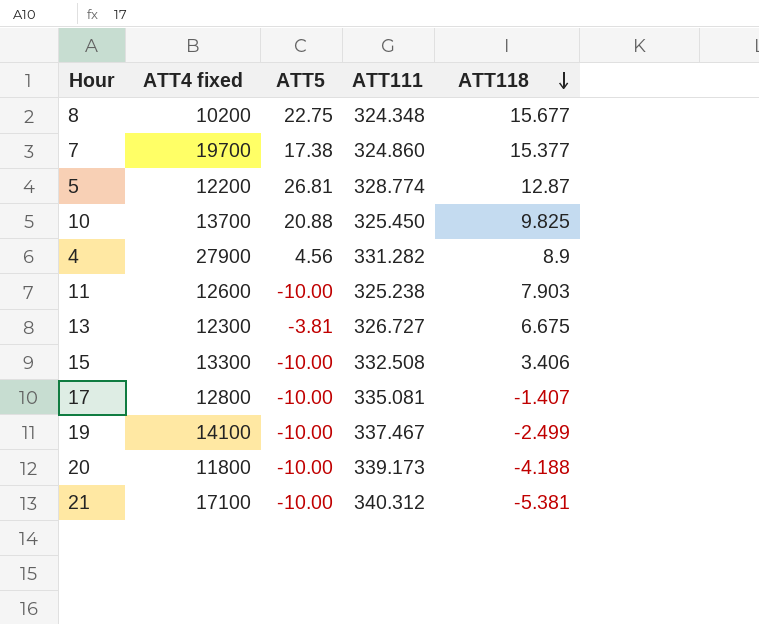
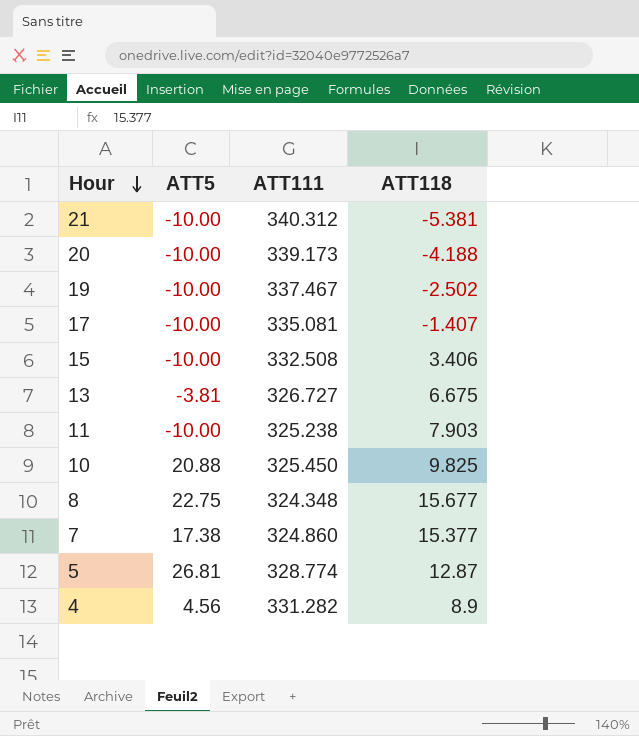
row order: ATT118 descending -> Hour descending
column ATT4 fixed | position: 2 -> none
19 | ATT118: -2.499 -> -2.502

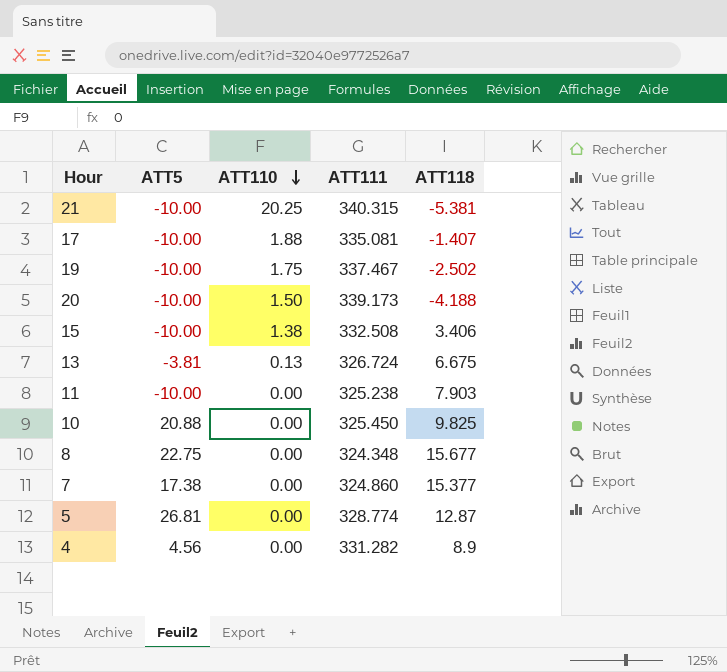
row order: Hour descending -> ATT110 descending
column ATT110 | position: none -> 3
21 | ATT111: 340.312 -> 340.315
13 | ATT111: 326.727 -> 326.724

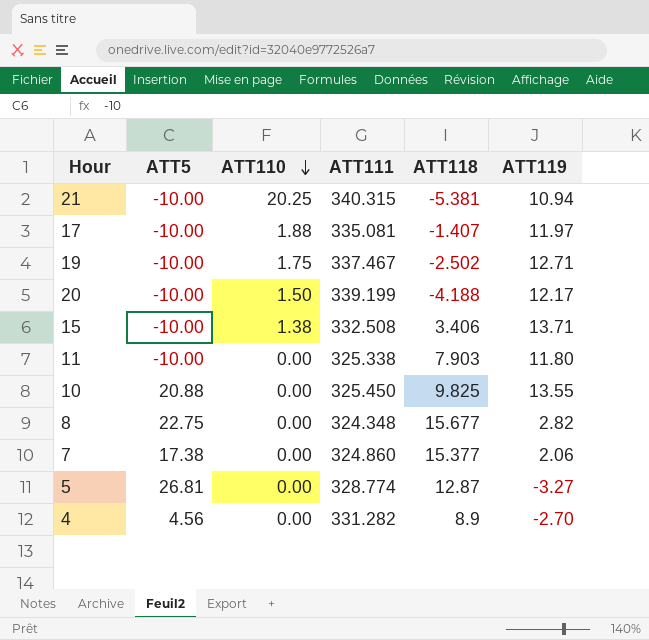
column ATT119 | position: none -> 6
row 13: -3.81 | 0.13 | 326.724 | 6.675 -> none
20 | ATT111: 339.173 -> 339.199
11 | ATT111: 325.238 -> 325.338

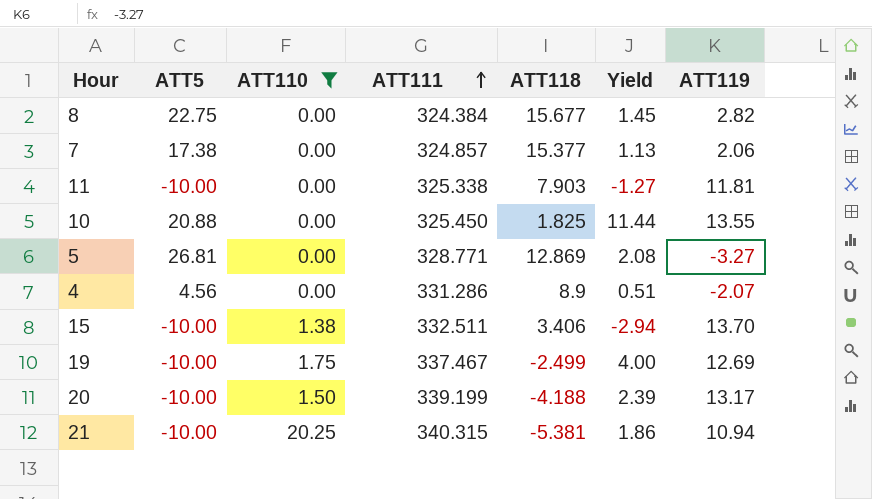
filter: none -> ATT110 != 1.88
row order: ATT110 descending -> ATT111 ascending
column Yield | formula: none -> [ATT5] / [ATT118]
8 | ATT111: 324.348 -> 324.384
7 | ATT111: 324.860 -> 324.857
11 | ATT119: 11.80 -> 11.81
10 | ATT118: 9.825 -> 1.825
5 | ATT111: 328.774 -> 328.771
5 | ATT118: 12.87 -> 12.869
4 | ATT111: 331.282 -> 331.286
4 | ATT119: -2.70 -> -2.07
15 | ATT111: 332.508 -> 332.511
15 | ATT119: 13.71 -> 13.70
19 | ATT118: -2.502 -> -2.499
19 | ATT119: 12.71 -> 12.69
20 | ATT119: 12.17 -> 13.17

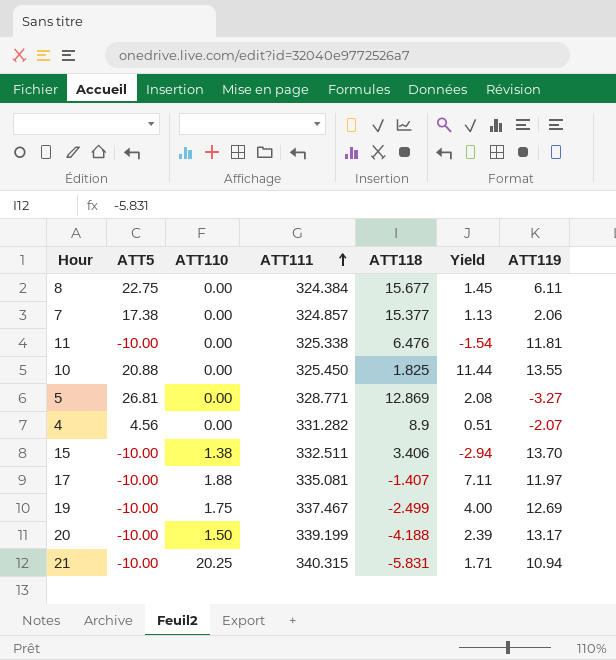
filter: ATT110 != 1.88 -> none
8 | ATT119: 2.82 -> 6.11
11 | ATT118: 7.903 -> 6.476
11 | Yield: -1.27 -> -1.54
4 | ATT111: 331.286 -> 331.282
21 | ATT118: -5.381 -> -5.831
21 | Yield: 1.86 -> 1.71

